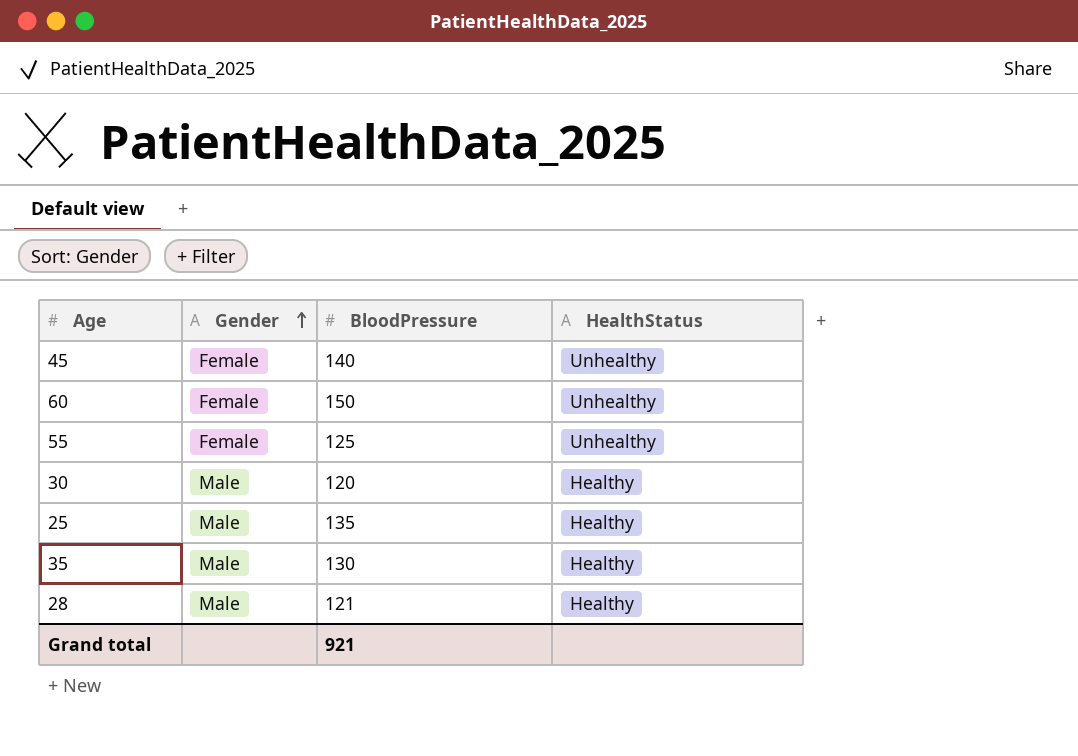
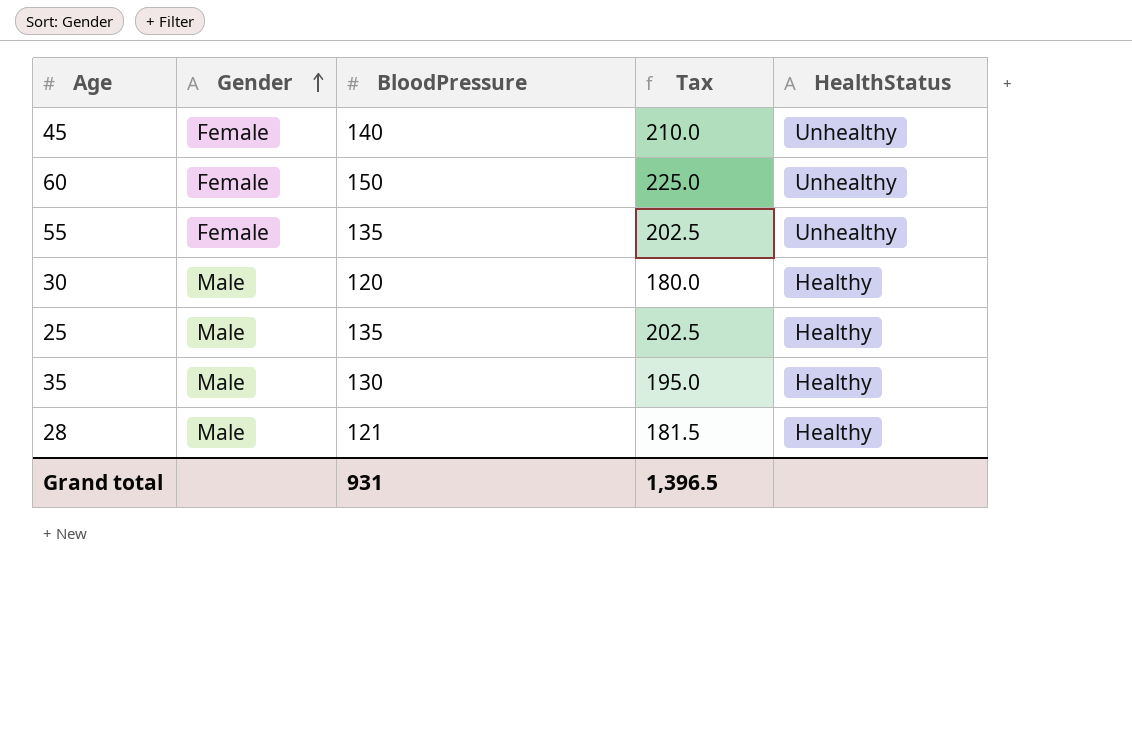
column Tax | formula: none -> [BloodPressure] * 1.5
55 | BloodPressure: 125 -> 135
Grand total | BloodPressure: 921 -> 931

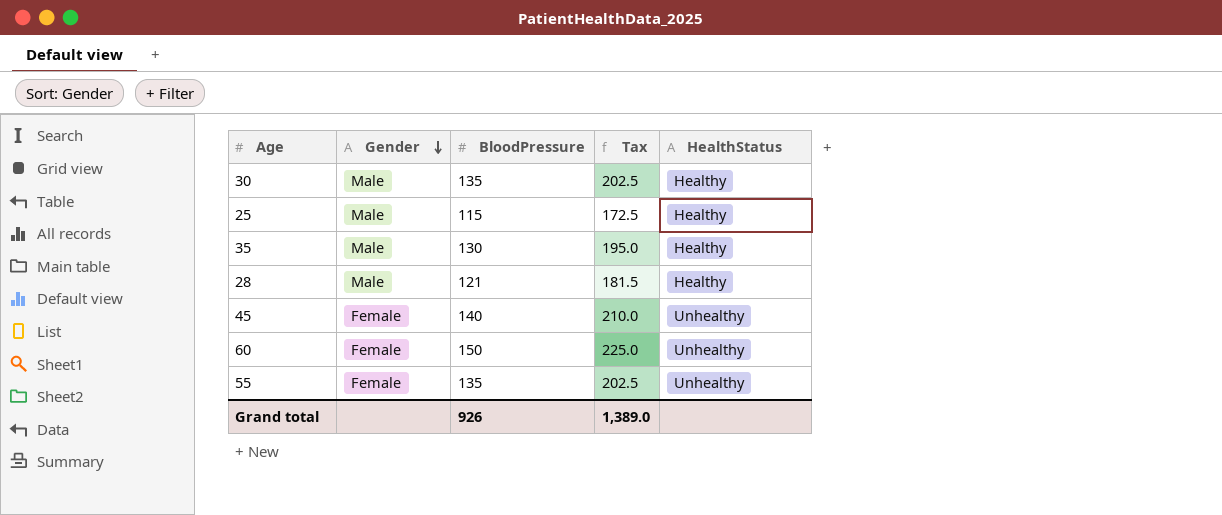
row order: Gender ascending -> Gender descending
30 | BloodPressure: 120 -> 135
30 | Tax: 180.0 -> 202.5
25 | BloodPressure: 135 -> 115
25 | Tax: 202.5 -> 172.5
Grand total | BloodPressure: 931 -> 926
Grand total | Tax: 1,396.5 -> 1,389.0

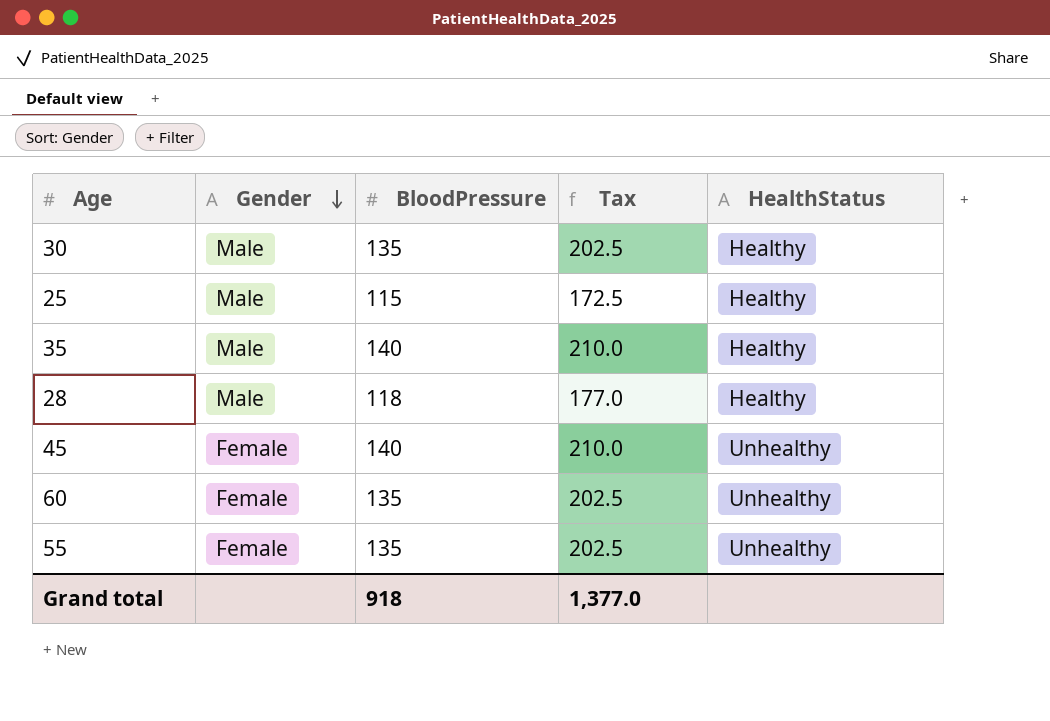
35 | BloodPressure: 130 -> 140
35 | Tax: 195.0 -> 210.0
28 | BloodPressure: 121 -> 118
28 | Tax: 181.5 -> 177.0
60 | BloodPressure: 150 -> 135
60 | Tax: 225.0 -> 202.5
Grand total | BloodPressure: 926 -> 918
Grand total | Tax: 1,389.0 -> 1,377.0

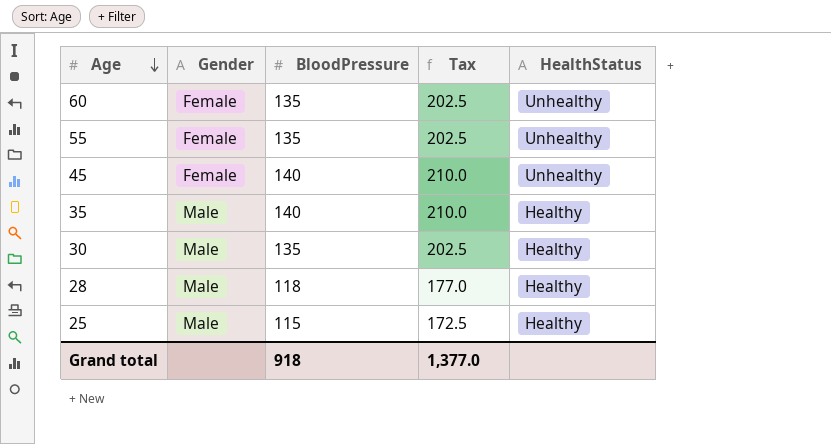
row order: Gender descending -> Age descending

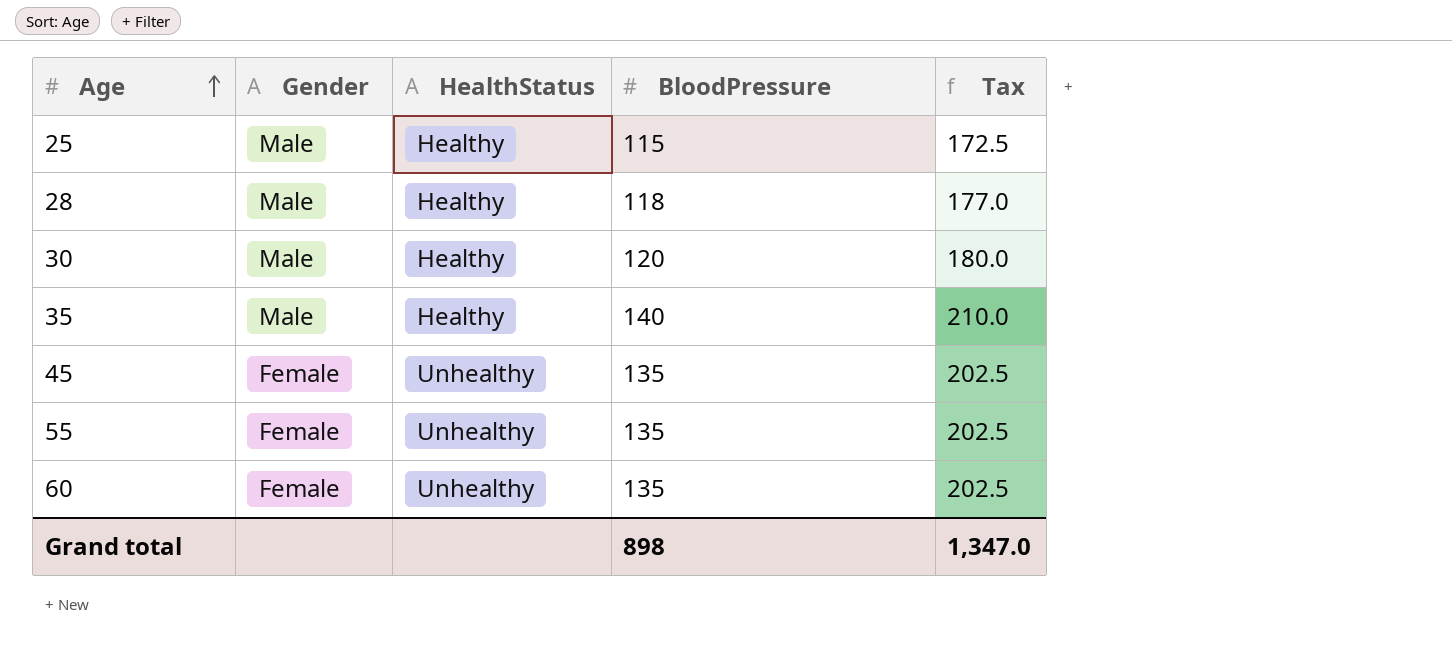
row order: Age descending -> Age ascending
column HealthStatus | position: 5 -> 3
30 | BloodPressure: 135 -> 120
30 | Tax: 202.5 -> 180.0
45 | BloodPressure: 140 -> 135
45 | Tax: 210.0 -> 202.5
Grand total | BloodPressure: 918 -> 898
Grand total | Tax: 1,377.0 -> 1,347.0

